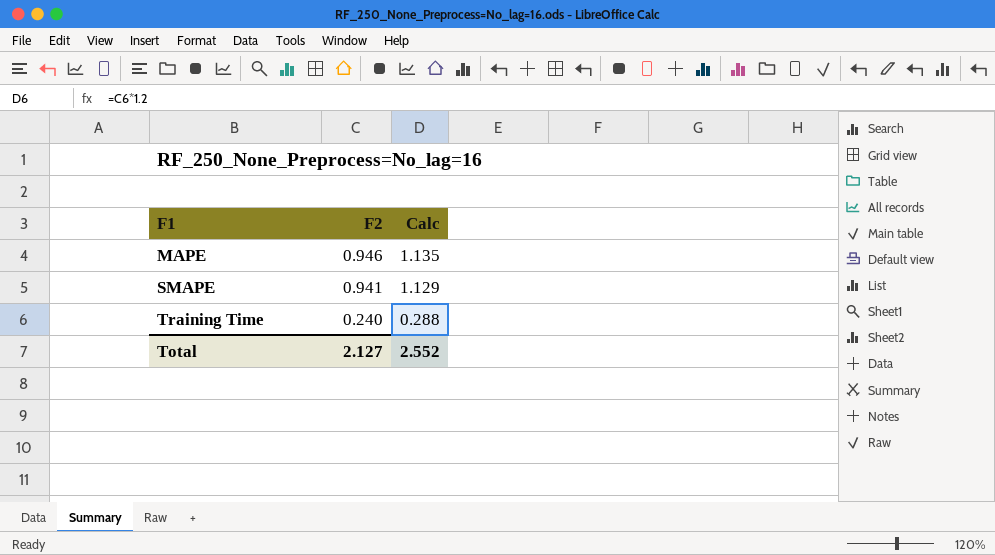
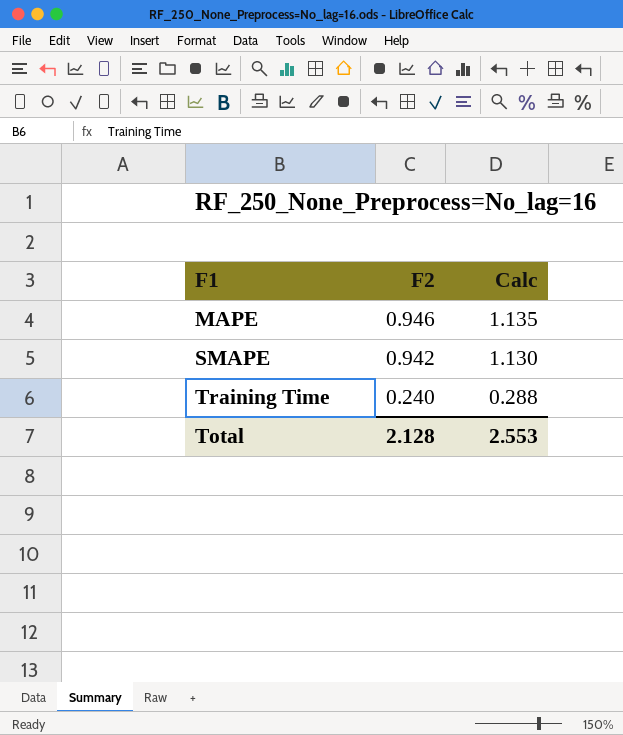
SMAPE | F2: 0.941 -> 0.942
SMAPE | Calc: 1.129 -> 1.130
Total | F2: 2.127 -> 2.128
Total | Calc: 2.552 -> 2.553

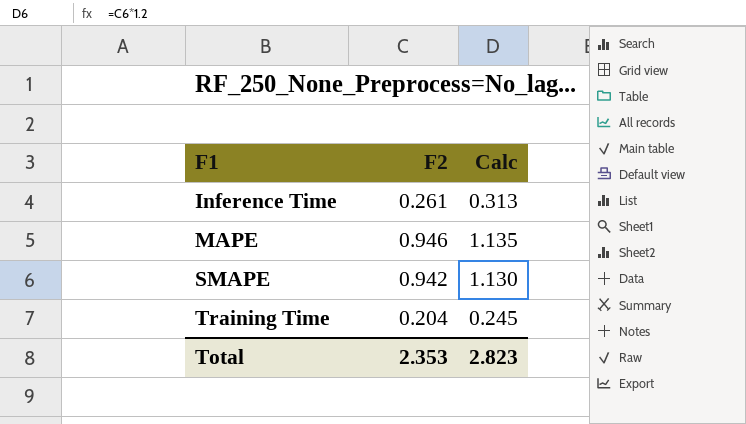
row Inference Time: none -> 0.261 | 0.313
Training Time | F2: 0.240 -> 0.204
Training Time | Calc: 0.288 -> 0.245
Total | F2: 2.128 -> 2.353
Total | Calc: 2.553 -> 2.823

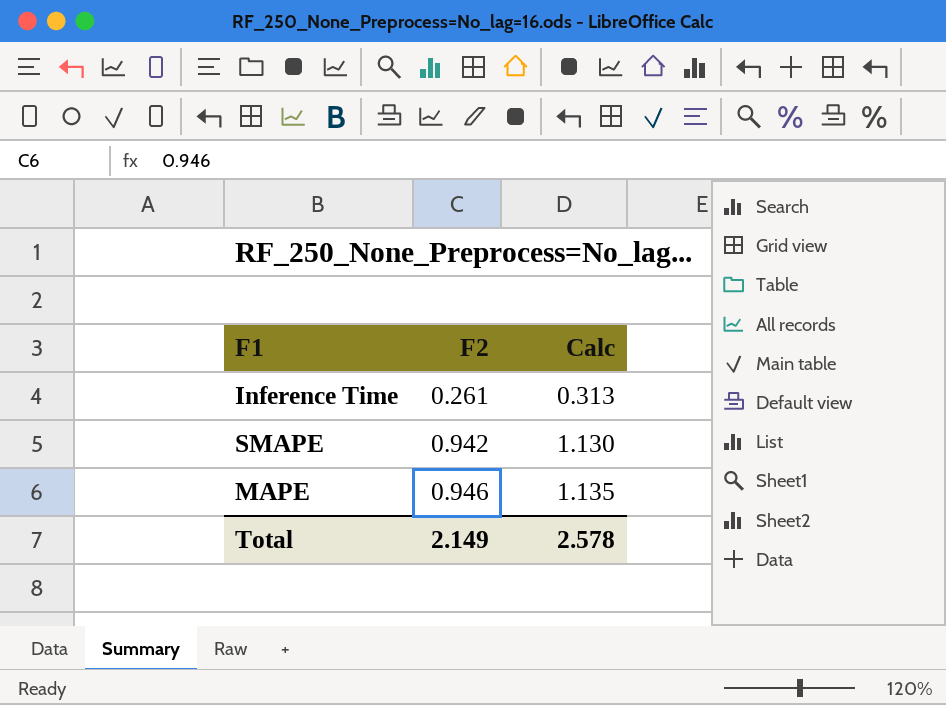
row order: F1 ascending -> F2 ascending
row Training Time: 0.204 | 0.245 -> none
Total | F2: 2.353 -> 2.149
Total | Calc: 2.823 -> 2.578

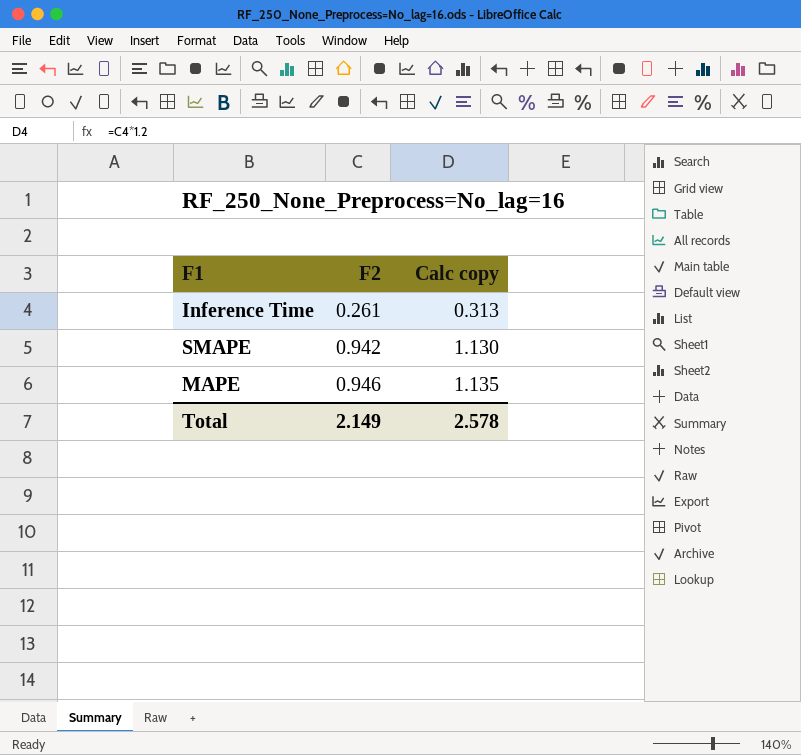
column name: Calc -> Calc copy

